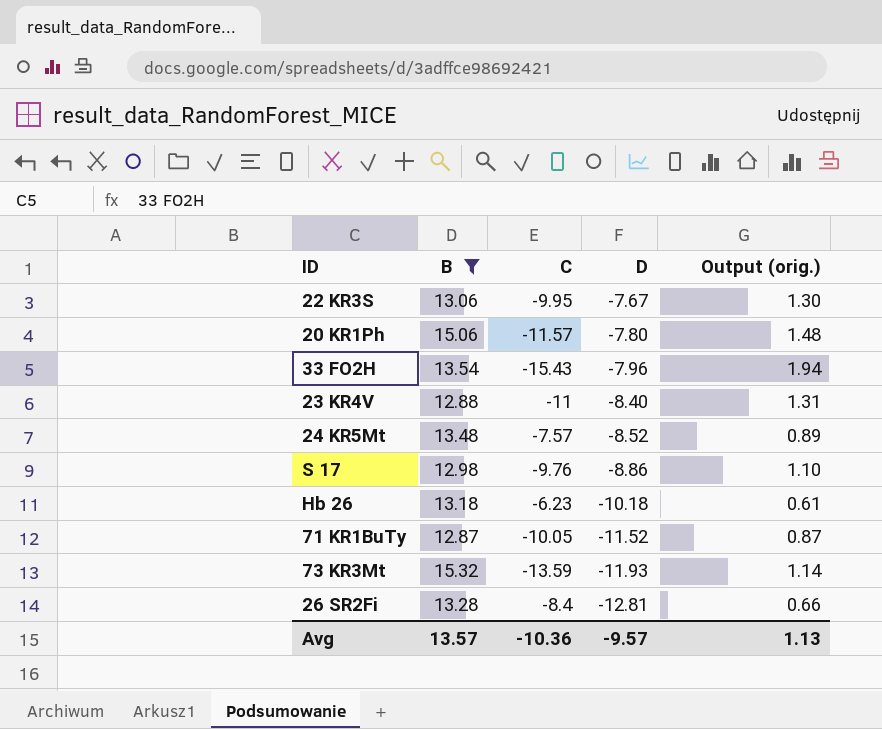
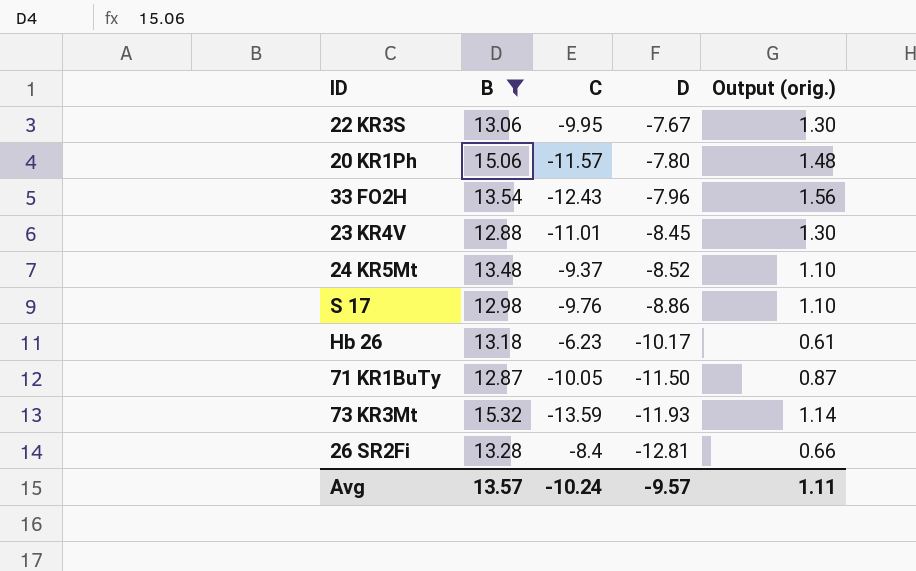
33 FO2H | C: -15.43 -> -12.43
33 FO2H | Output (orig.): 1.94 -> 1.56
23 KR4V | C: -11 -> -11.01
23 KR4V | D: -8.40 -> -8.45
23 KR4V | Output (orig.): 1.31 -> 1.30
24 KR5Mt | C: -7.57 -> -9.37
24 KR5Mt | Output (orig.): 0.89 -> 1.10
Hb 26 | D: -10.18 -> -10.17
71 KR1BuTy | D: -11.52 -> -11.50
Avg | C: -10.36 -> -10.24
Avg | Output (orig.): 1.13 -> 1.11

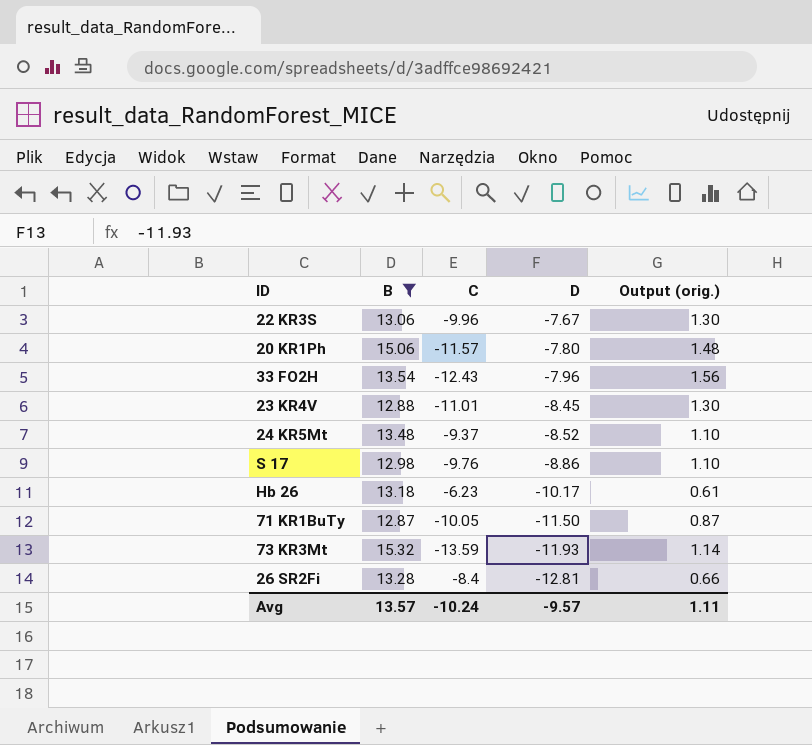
22 KR3S | C: -9.95 -> -9.96

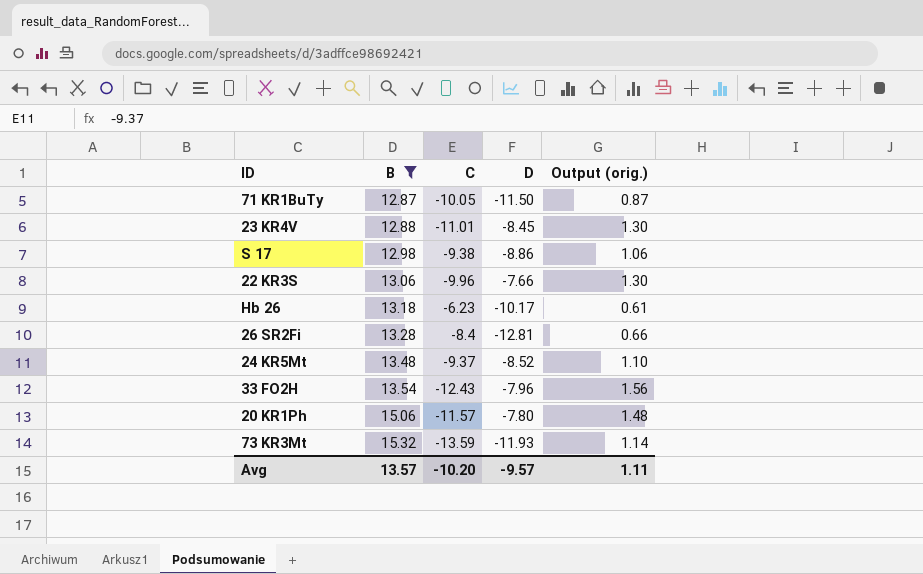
row order: D descending -> B ascending
S 17 | C: -9.76 -> -9.38
S 17 | Output (orig.): 1.10 -> 1.06
22 KR3S | D: -7.67 -> -7.66
Avg | C: -10.24 -> -10.20

